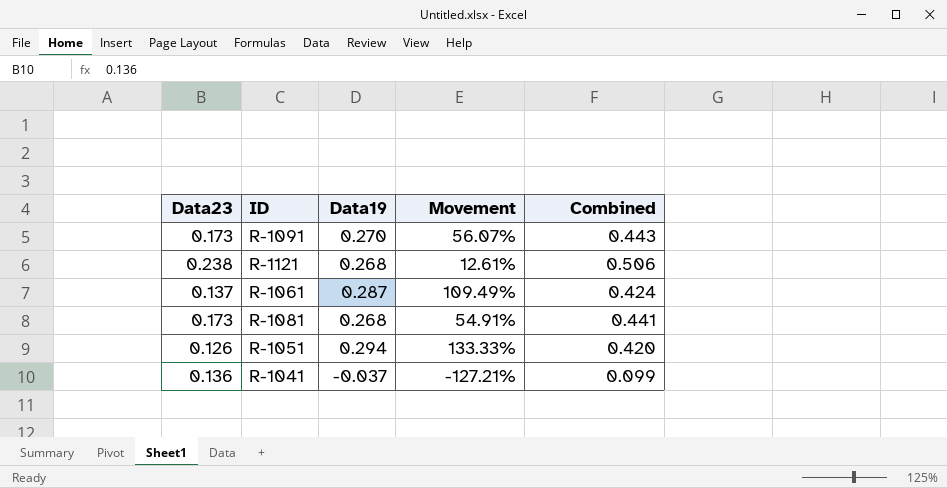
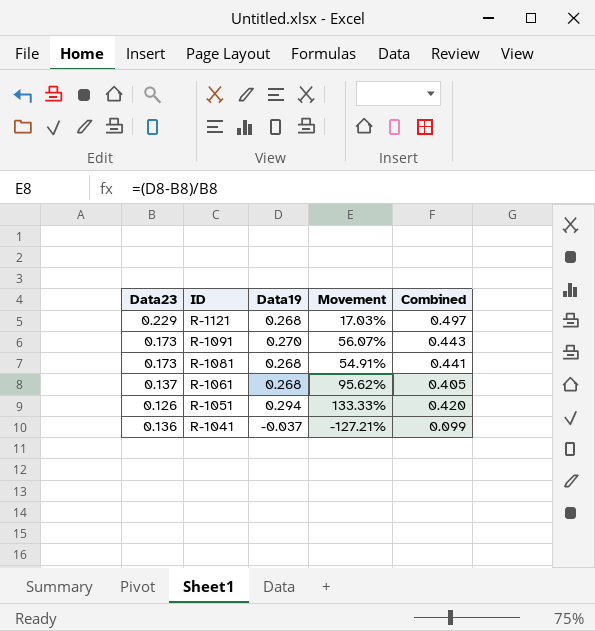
row order: none -> ID descending
R-1121 | Data23: 0.238 -> 0.229
R-1121 | Movement: 12.61% -> 17.03%
R-1121 | Combined: 0.506 -> 0.497
R-1061 | Data19: 0.287 -> 0.268
R-1061 | Movement: 109.49% -> 95.62%
R-1061 | Combined: 0.424 -> 0.405

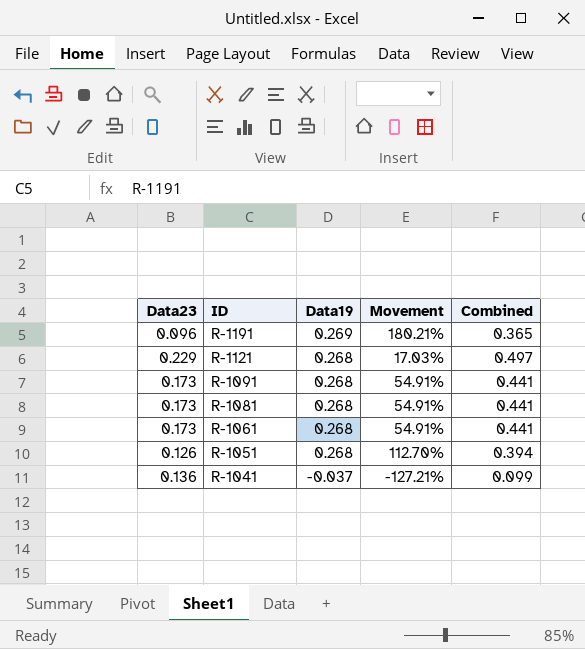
row R-1191: none -> 0.096 | 0.269 | 180.21% | 0.365
R-1091 | Data19: 0.270 -> 0.268
R-1091 | Movement: 56.07% -> 54.91%
R-1091 | Combined: 0.443 -> 0.441
R-1061 | Data23: 0.137 -> 0.173
R-1061 | Movement: 95.62% -> 54.91%
R-1061 | Combined: 0.405 -> 0.441
R-1051 | Data19: 0.294 -> 0.268
R-1051 | Movement: 133.33% -> 112.70%
R-1051 | Combined: 0.420 -> 0.394

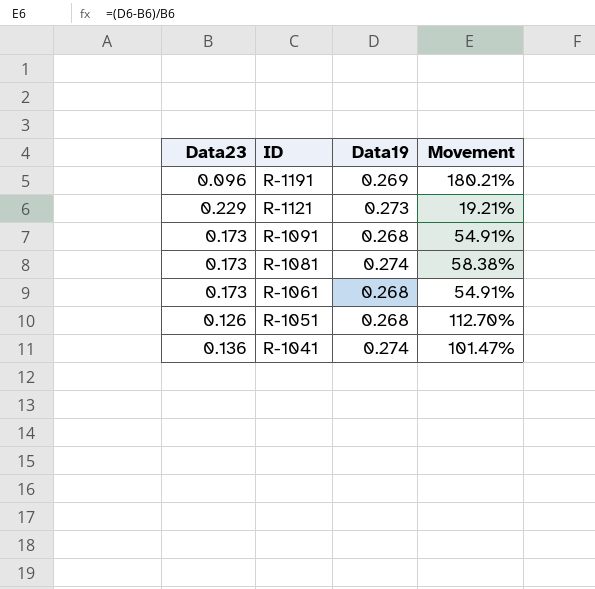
column Combined | formula: [Data23] + [Data19] -> none
R-1121 | Data19: 0.268 -> 0.273
R-1121 | Movement: 17.03% -> 19.21%
R-1081 | Data19: 0.268 -> 0.274
R-1081 | Movement: 54.91% -> 58.38%
R-1041 | Data19: -0.037 -> 0.274
R-1041 | Movement: -127.21% -> 101.47%

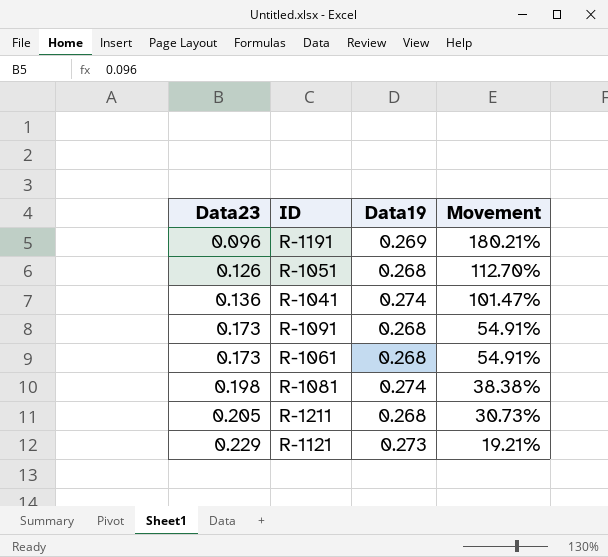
row order: ID descending -> Data23 ascending
R-1081 | Data23: 0.173 -> 0.198
R-1081 | Movement: 58.38% -> 38.38%
row R-1211: none -> 0.205 | 0.268 | 30.73%

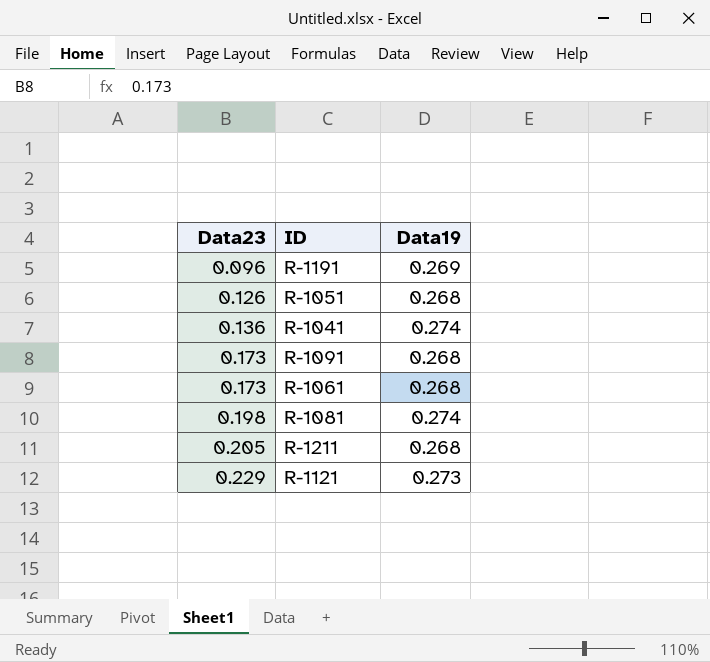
column Movement | formula: ([Data19] - [Data23]) / [Data23] -> none

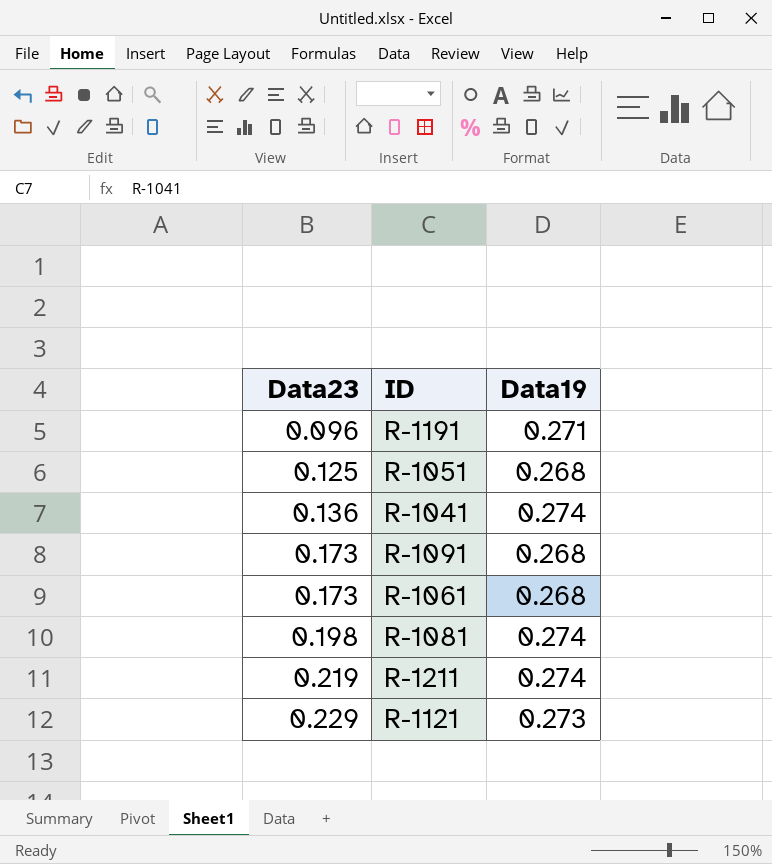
R-1191 | Data19: 0.269 -> 0.271
R-1051 | Data23: 0.126 -> 0.125
R-1211 | Data23: 0.205 -> 0.219
R-1211 | Data19: 0.268 -> 0.274

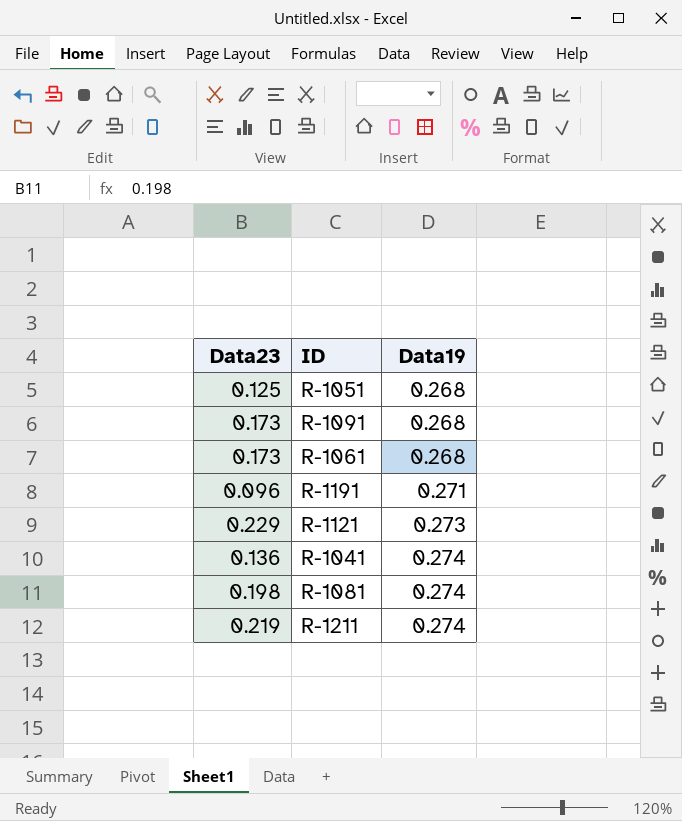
row order: Data23 ascending -> Data19 ascending

